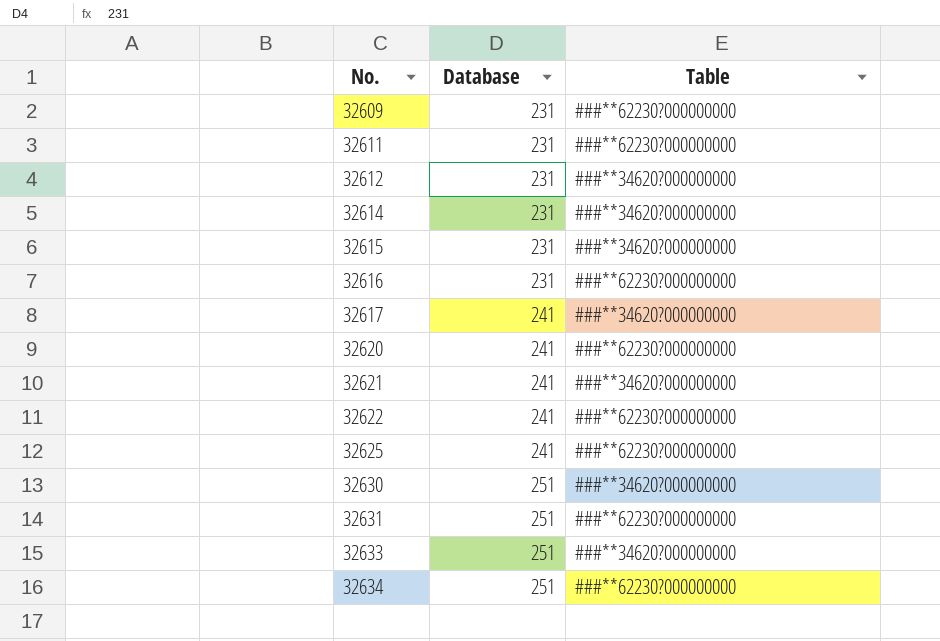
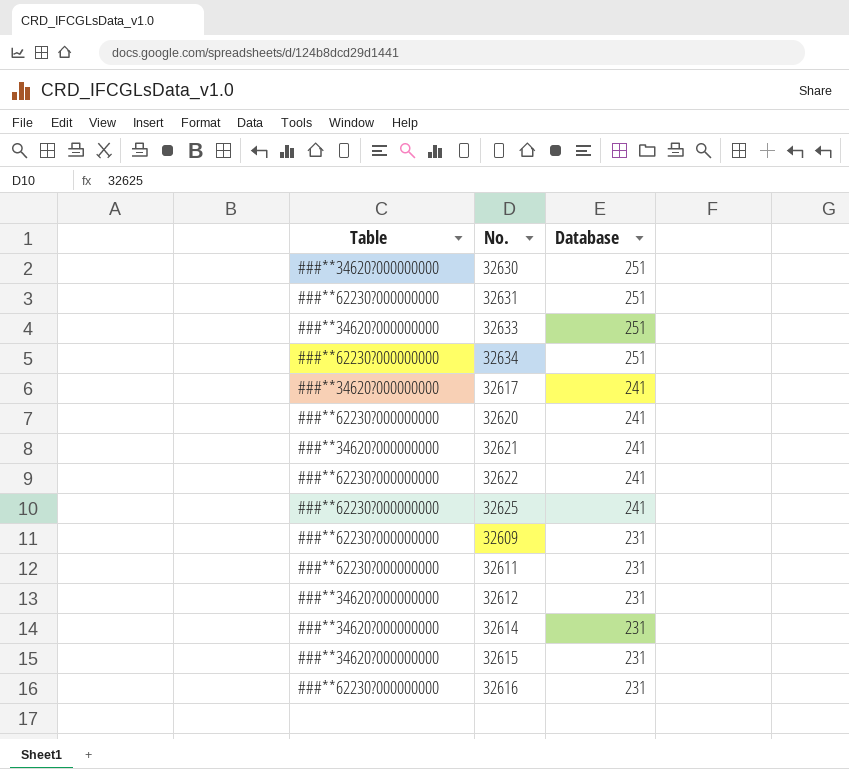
row order: No. ascending -> Database descending
column Table | position: 3 -> 1

